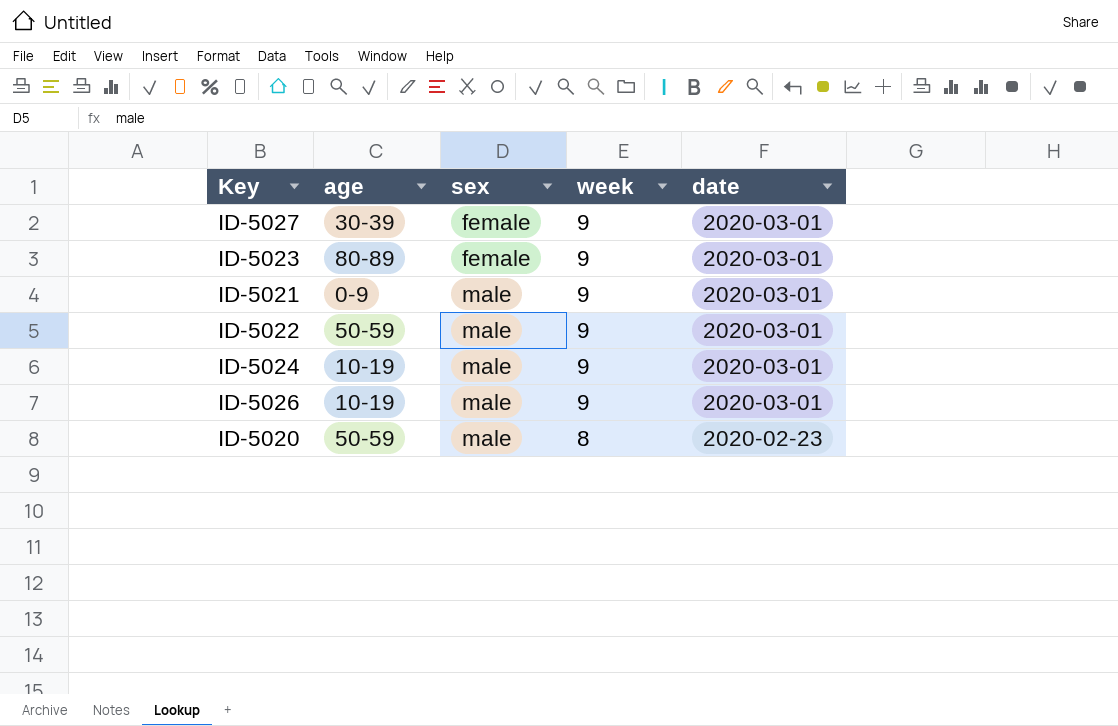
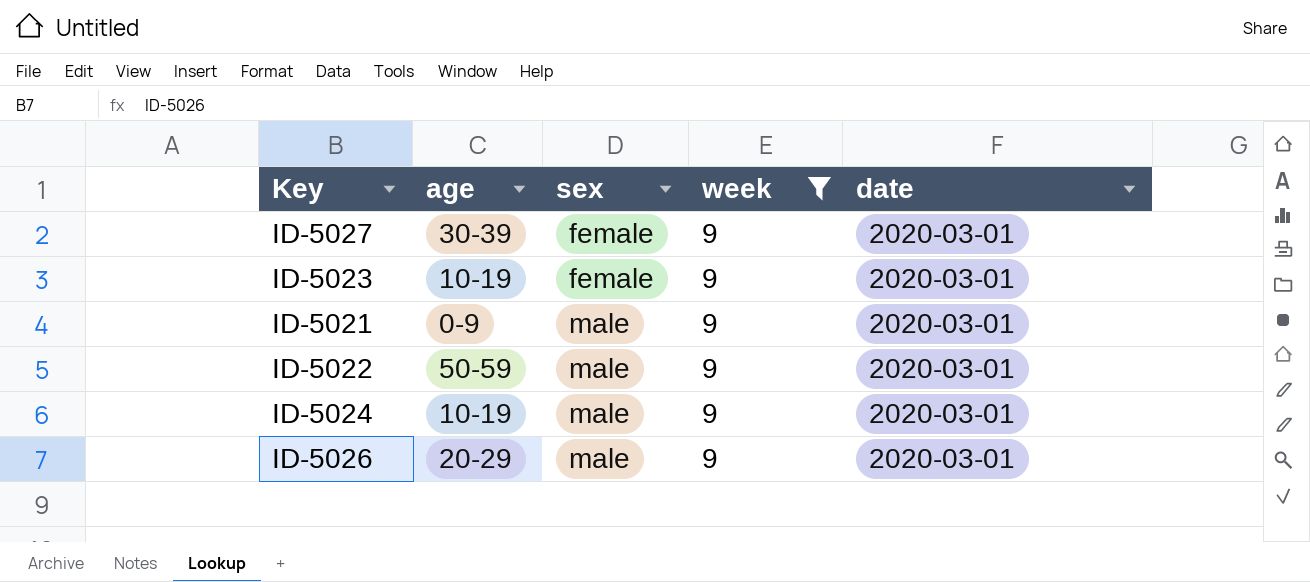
filter: none -> week = 9
ID-5023 | age: 80-89 -> 10-19
ID-5026 | age: 10-19 -> 20-29

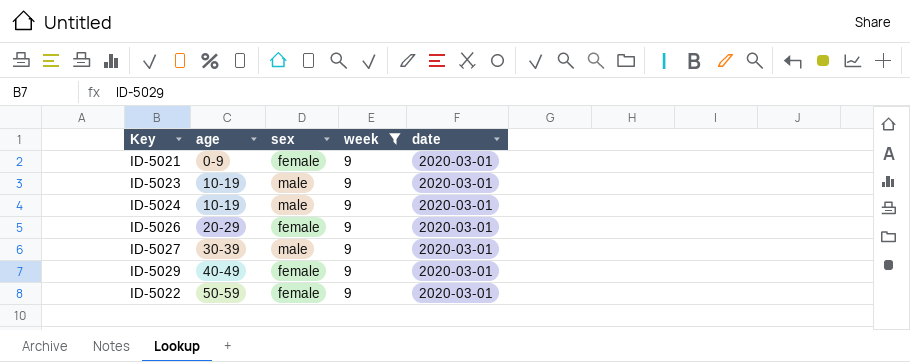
row order: sex ascending -> age ascending
ID-5021 | sex: male -> female
ID-5023 | sex: female -> male
ID-5026 | sex: male -> female
ID-5027 | sex: female -> male
row ID-5029: none -> 40-49 | female | 9 | 2020-03-01
ID-5022 | sex: male -> female

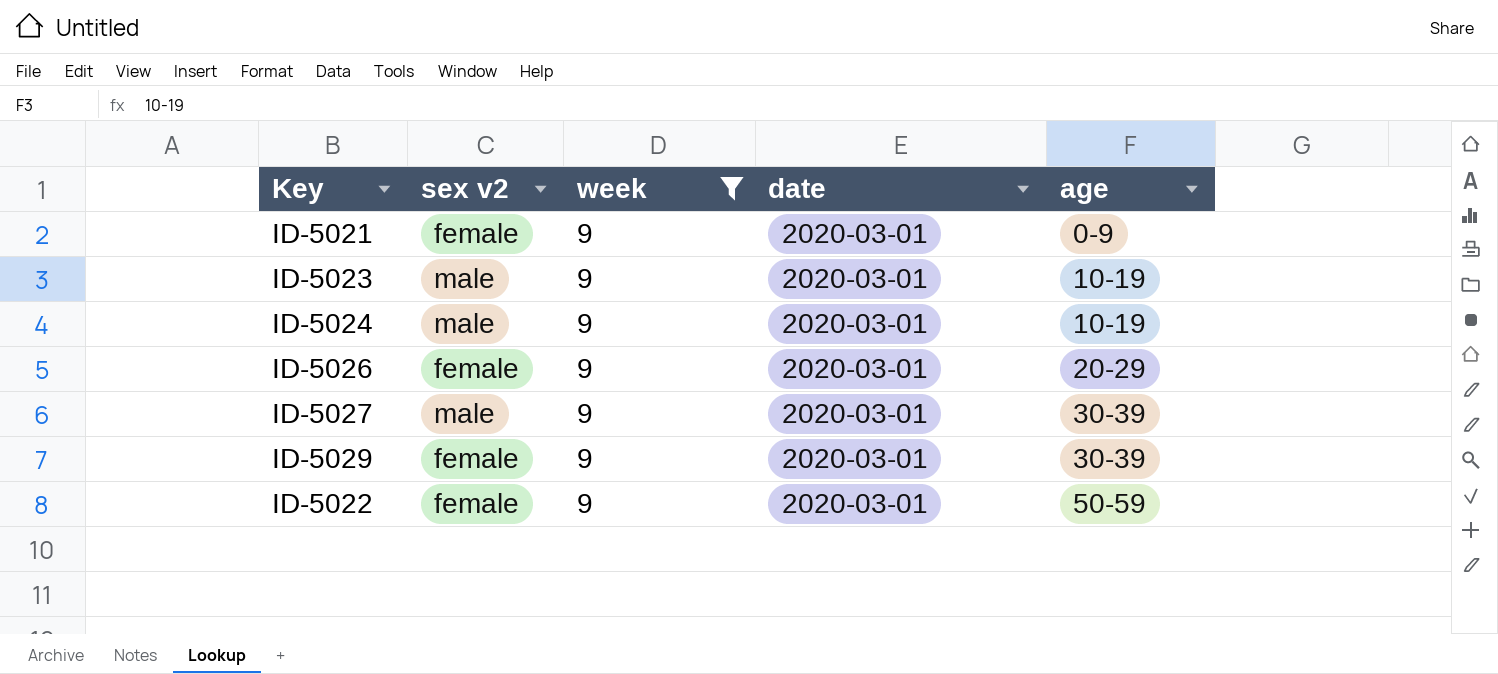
column name: sex -> sex v2
column age | position: 2 -> 5
ID-5029 | age: 40-49 -> 30-39

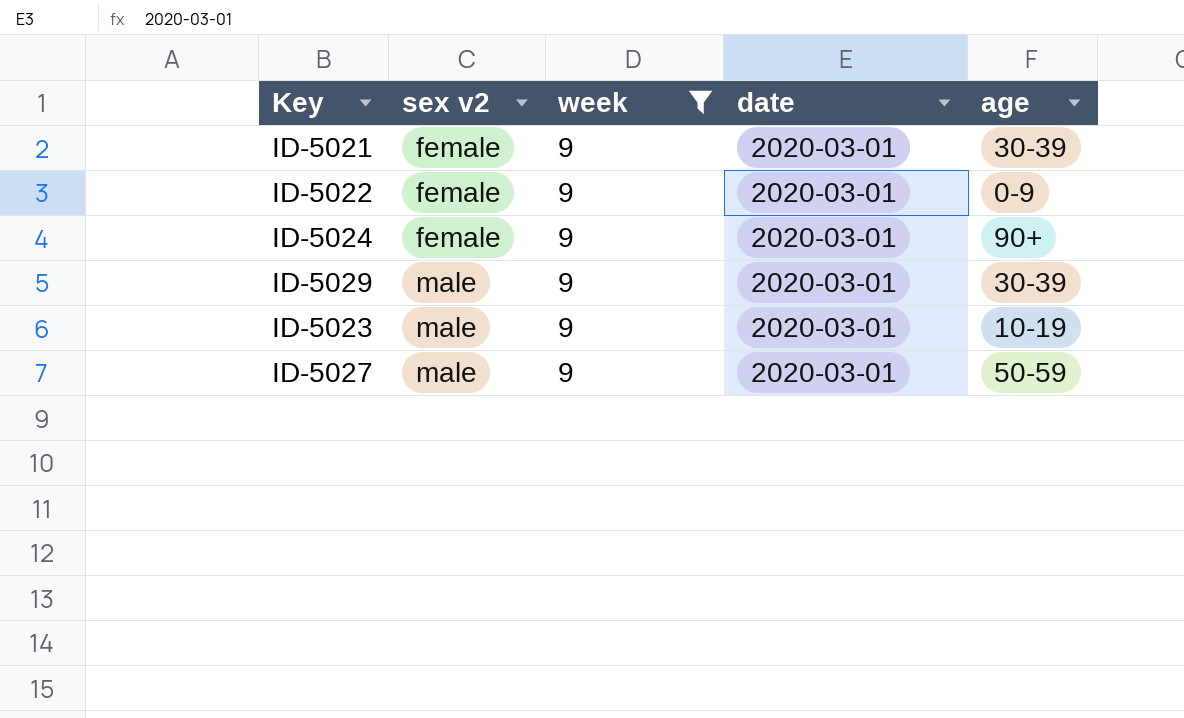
row order: age ascending -> sex v2 ascending
row ID-5026: female | 9 | 2020-03-01 | 20-29 -> none
ID-5021 | age: 0-9 -> 30-39
ID-5022 | age: 50-59 -> 0-9
ID-5024 | sex v2: male -> female
ID-5024 | age: 10-19 -> 90+
ID-5029 | sex v2: female -> male
ID-5027 | age: 30-39 -> 50-59

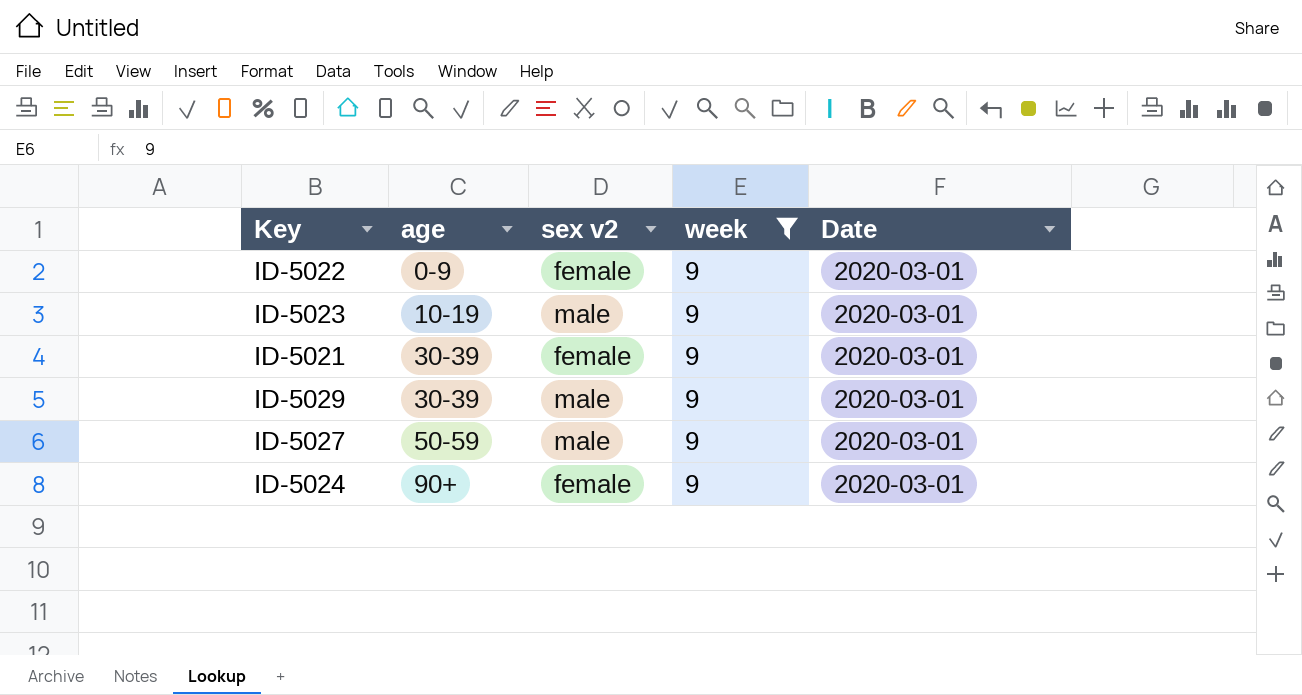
row order: sex v2 ascending -> age ascending
column age | position: 5 -> 2
column name: date -> Date

